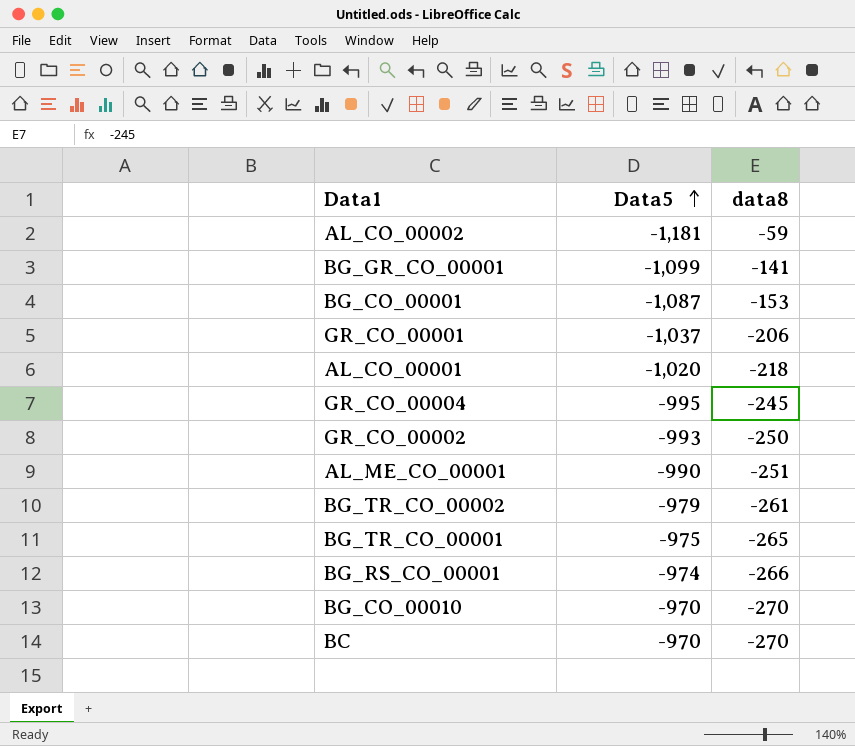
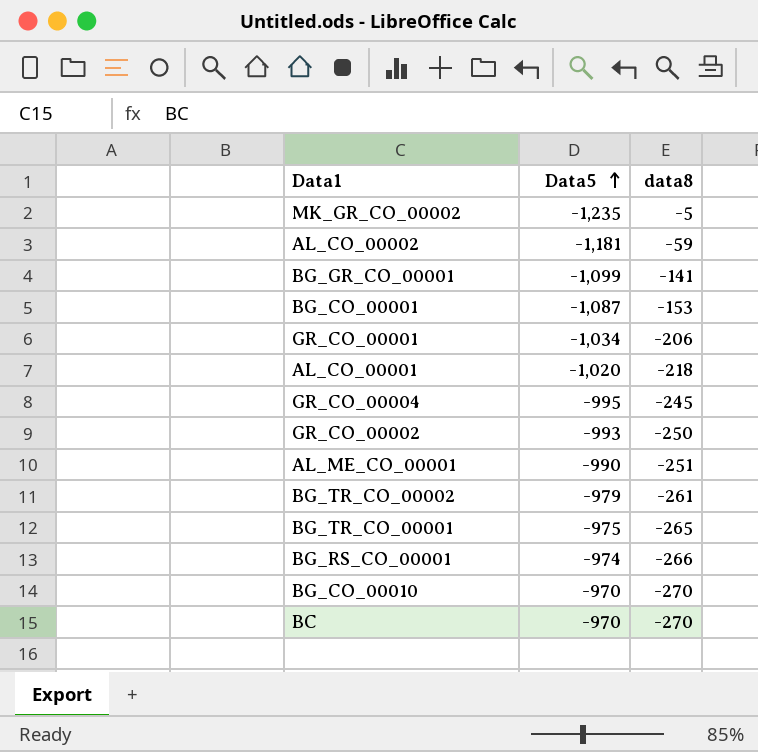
row MK_GR_CO_00002: none -> -1,235 | -5
GR_CO_00001 | Data5: -1,037 -> -1,034

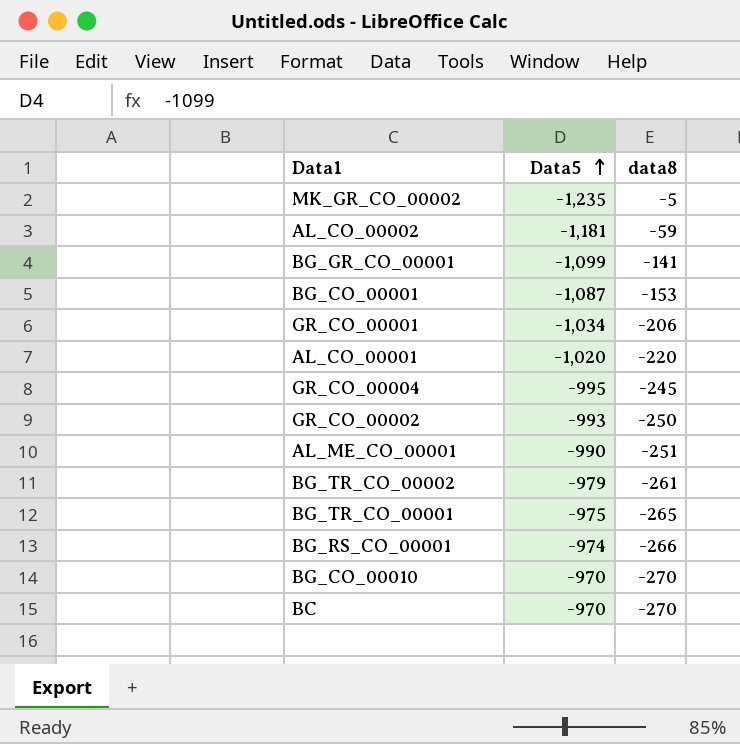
AL_CO_00001 | data8: -218 -> -220

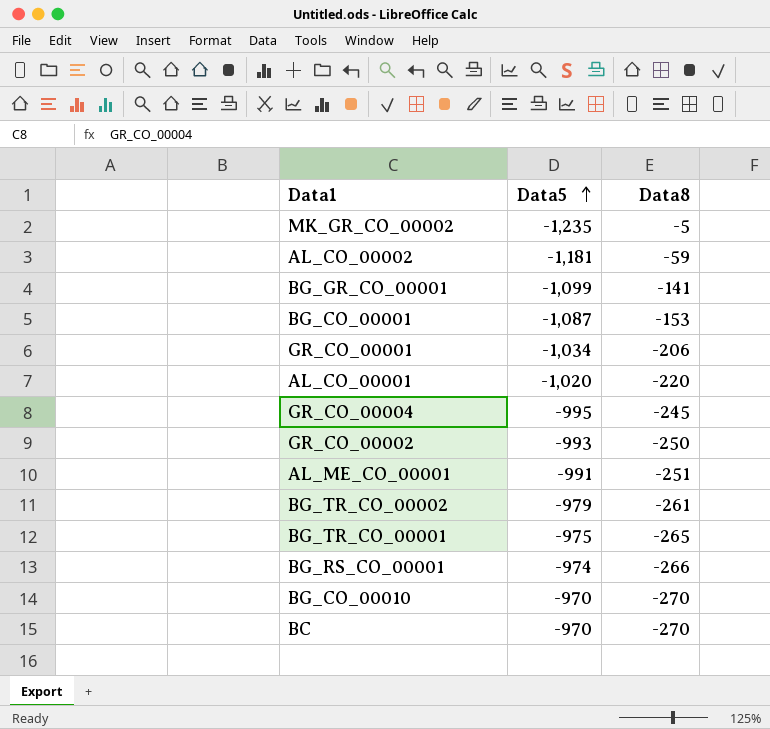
column name: data8 -> Data8
AL_ME_CO_00001 | Data5: -990 -> -991

